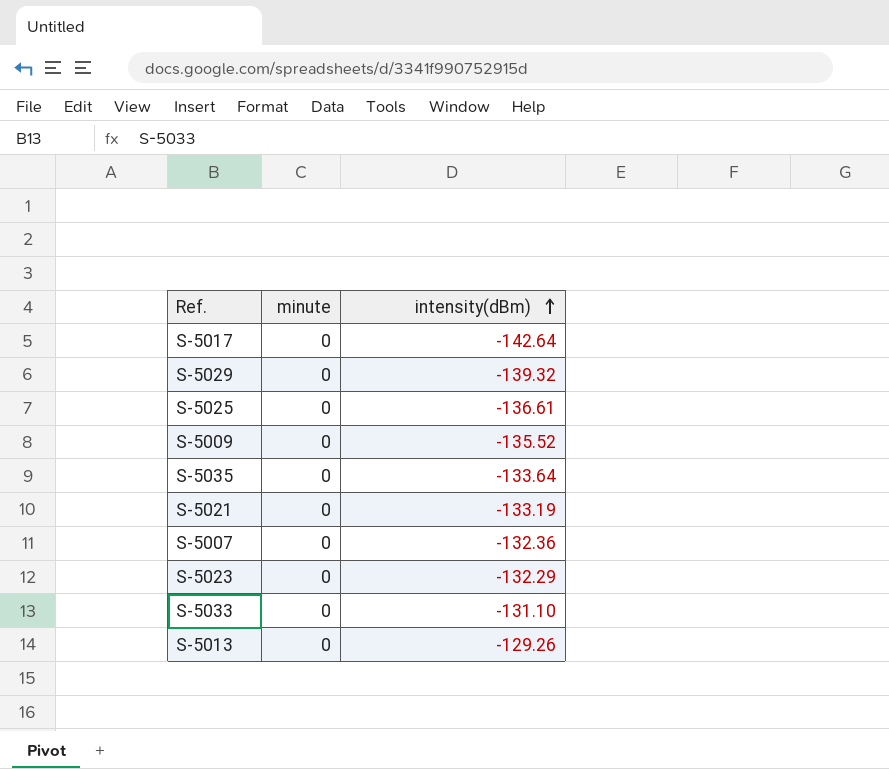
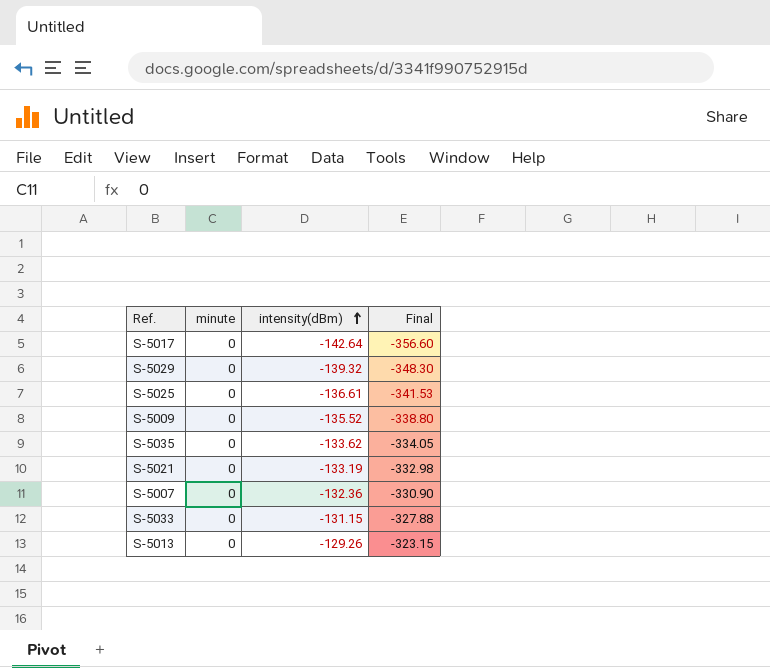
column Final | formula: none -> [intensity(dBm)] * 2.5
row S-5023: 0 | -132.29 -> none
S-5035 | intensity(dBm): -133.64 -> -133.62
S-5033 | intensity(dBm): -131.10 -> -131.15

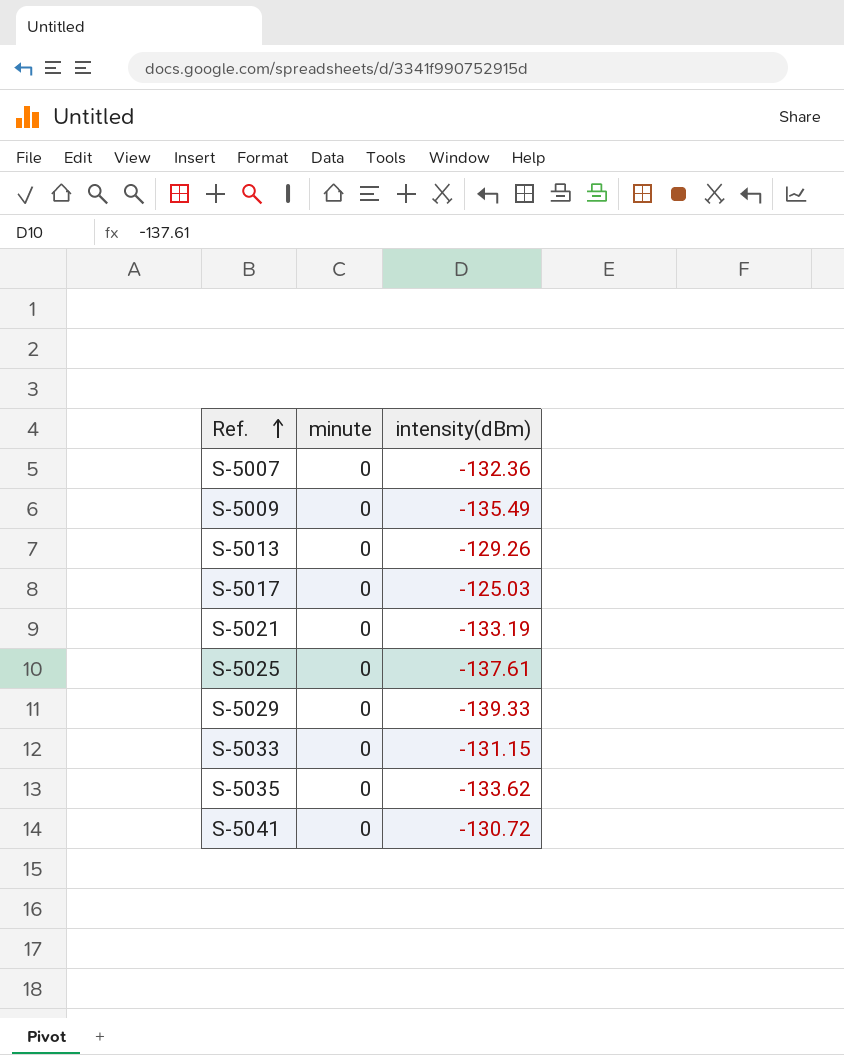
row order: intensity(dBm) ascending -> Ref. ascending
column Final | formula: [intensity(dBm)] * 2.5 -> none
S-5009 | intensity(dBm): -135.52 -> -135.49
S-5017 | intensity(dBm): -142.64 -> -125.03
S-5025 | intensity(dBm): -136.61 -> -137.61
S-5029 | intensity(dBm): -139.32 -> -139.33
row S-5041: none -> 0 | -130.72

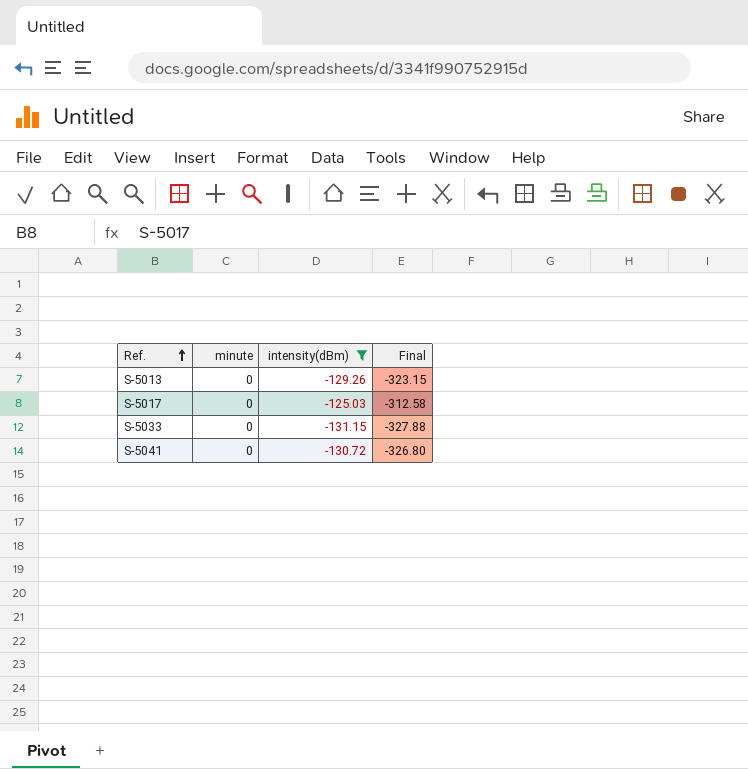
filter: none -> intensity(dBm) >= -131.15
column Final | formula: none -> [intensity(dBm)] * 2.5

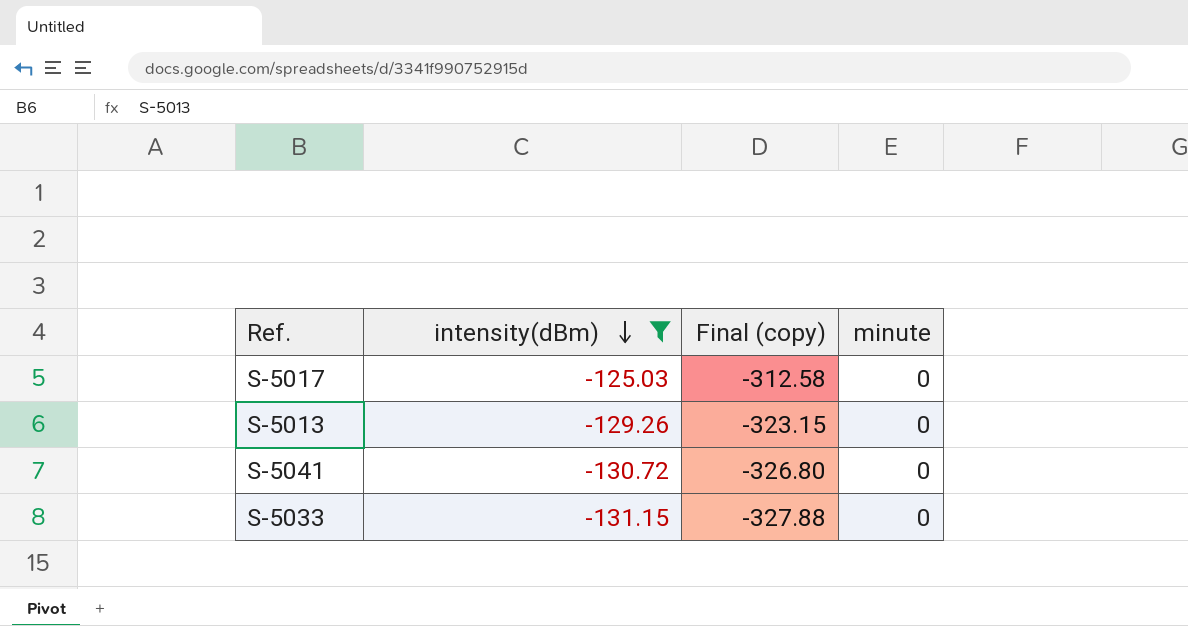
row order: Ref. ascending -> intensity(dBm) descending
column name: Final -> Final (copy)
column minute | position: 2 -> 4

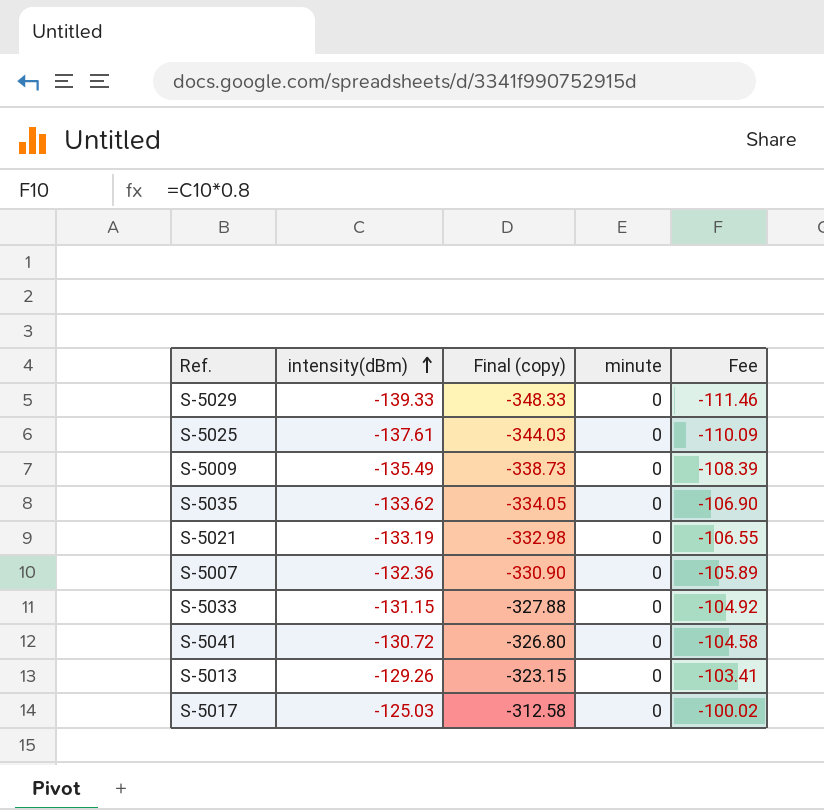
filter: intensity(dBm) >= -131.15 -> none
row order: intensity(dBm) descending -> intensity(dBm) ascending
column Fee | formula: none -> [intensity(dBm)] * 0.8

